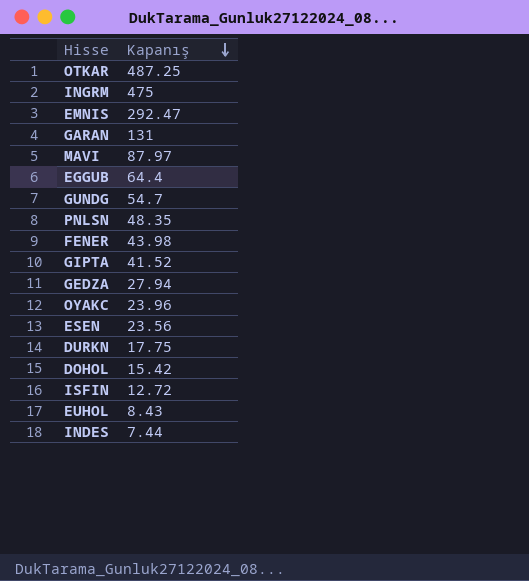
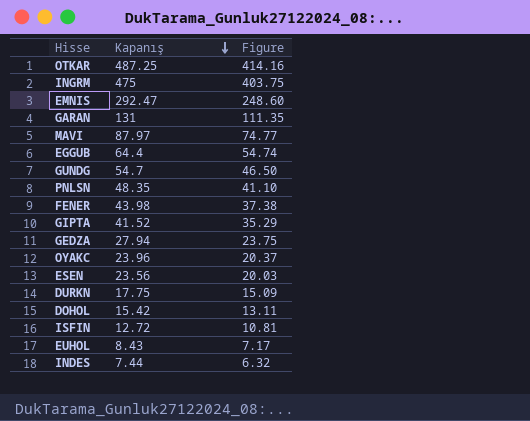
column Figure | formula: none -> [Kapanış] * 0.85

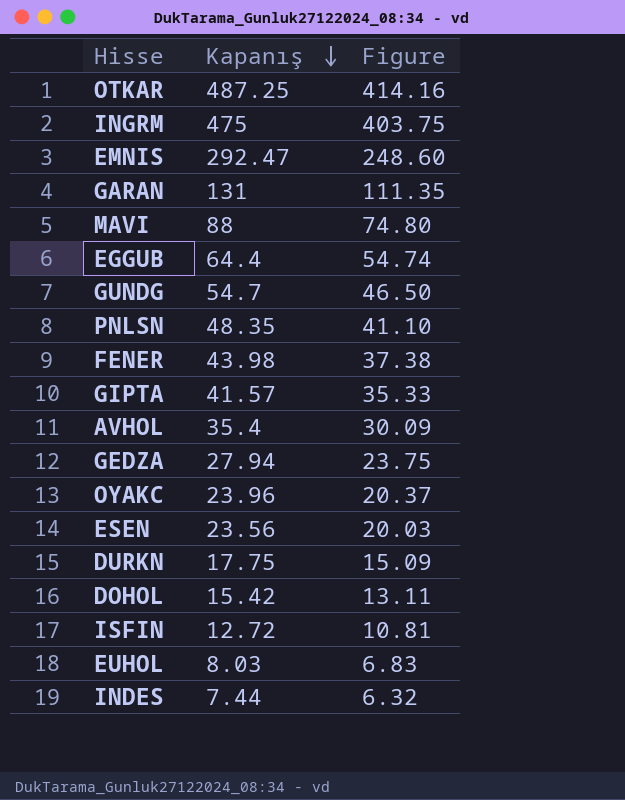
MAVI | Kapanış: 87.97 -> 88
MAVI | Figure: 74.77 -> 74.80
GIPTA | Kapanış: 41.52 -> 41.57
GIPTA | Figure: 35.29 -> 35.33
row AVHOL: none -> 35.4 | 30.09
EUHOL | Kapanış: 8.43 -> 8.03
EUHOL | Figure: 7.17 -> 6.83

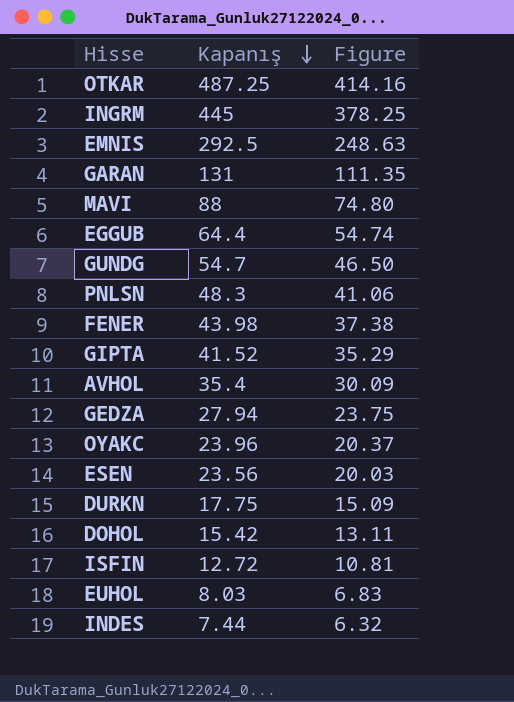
INGRM | Kapanış: 475 -> 445
INGRM | Figure: 403.75 -> 378.25
EMNIS | Kapanış: 292.47 -> 292.5
EMNIS | Figure: 248.60 -> 248.63
PNLSN | Kapanış: 48.35 -> 48.3
PNLSN | Figure: 41.10 -> 41.06
GIPTA | Kapanış: 41.57 -> 41.52
GIPTA | Figure: 35.33 -> 35.29

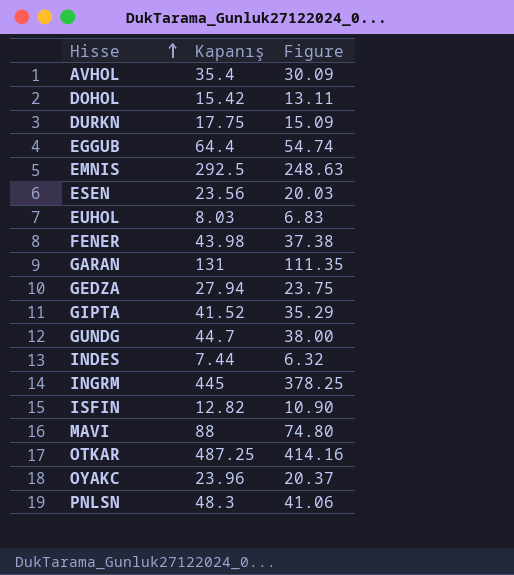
row order: Kapanış descending -> Hisse ascending
GUNDG | Kapanış: 54.7 -> 44.7
GUNDG | Figure: 46.50 -> 38.00
ISFIN | Kapanış: 12.72 -> 12.82
ISFIN | Figure: 10.81 -> 10.90

